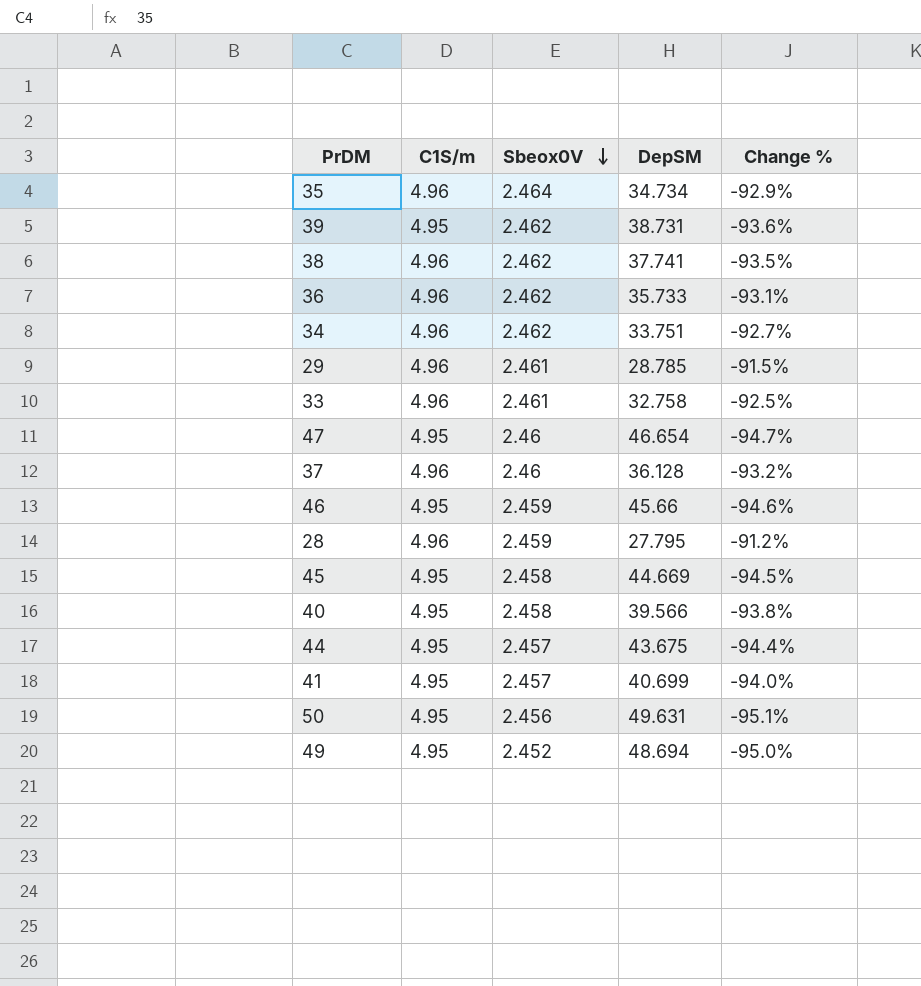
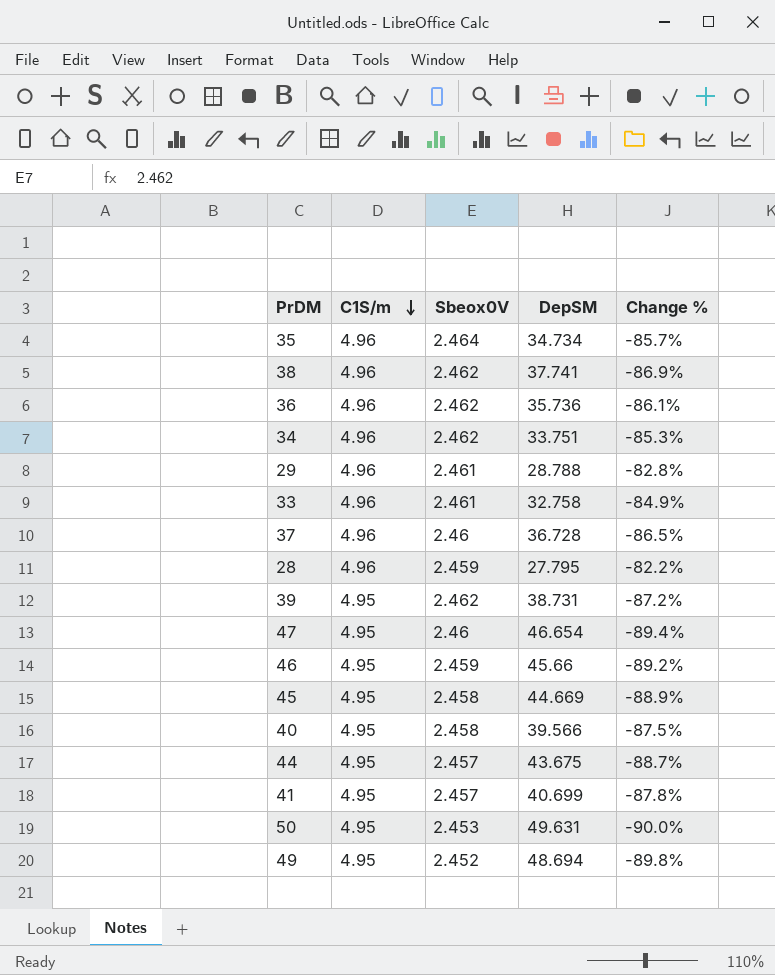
row order: Sbeox0V descending -> C1S/m descending
column Change % | formula: ([Sbeox0V] - [DepSM]) / [DepSM] -> ([C1S/m] - [DepSM]) / [DepSM]
36 | DepSM: 35.733 -> 35.736
29 | DepSM: 28.785 -> 28.788
37 | DepSM: 36.128 -> 36.728
50 | Sbeox0V: 2.456 -> 2.453

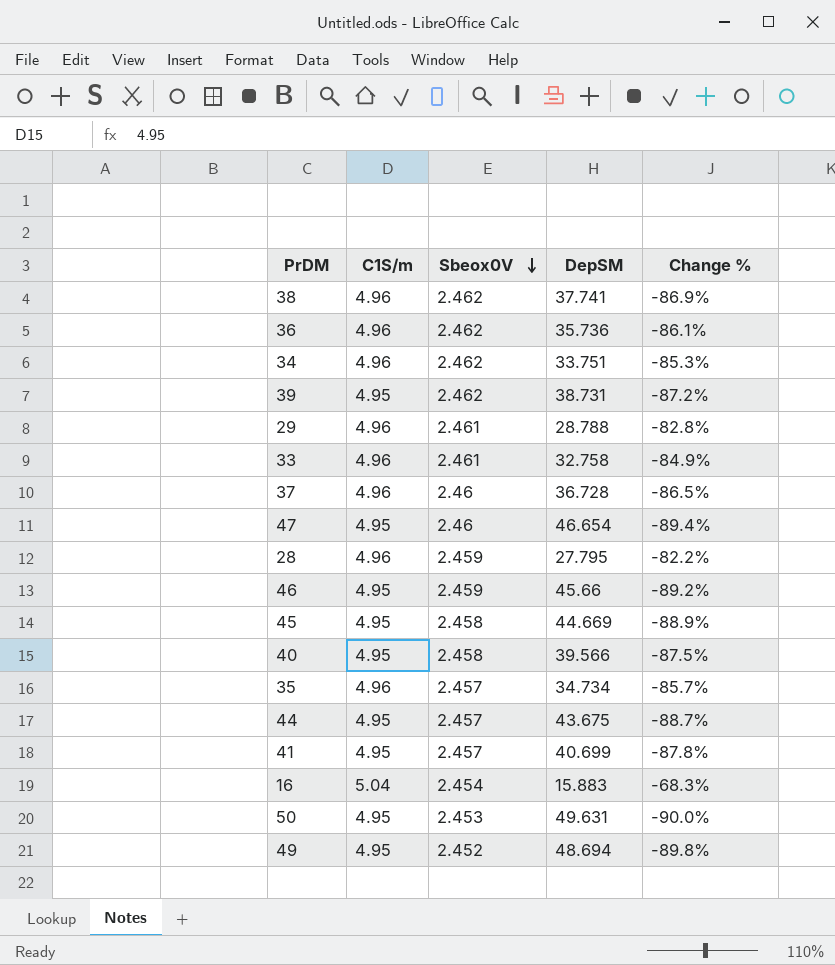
row order: C1S/m descending -> Sbeox0V descending
35 | Sbeox0V: 2.464 -> 2.457
row 16: none -> 5.04 | 2.454 | 15.883 | -68.3%

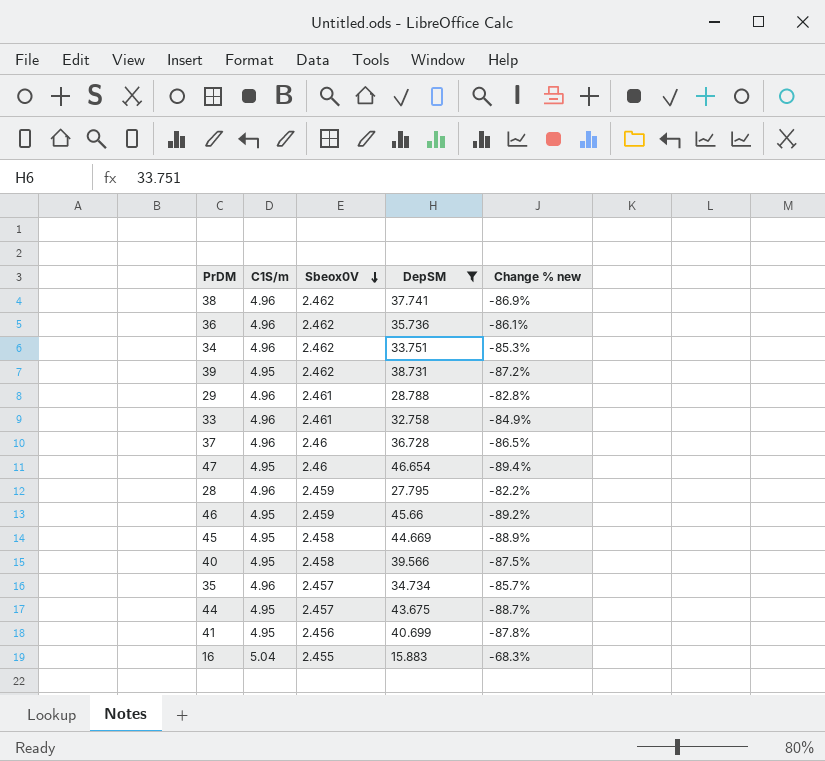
filter: none -> DepSM <= 46.654
column name: Change % -> Change % new
41 | Sbeox0V: 2.457 -> 2.456
16 | Sbeox0V: 2.454 -> 2.455

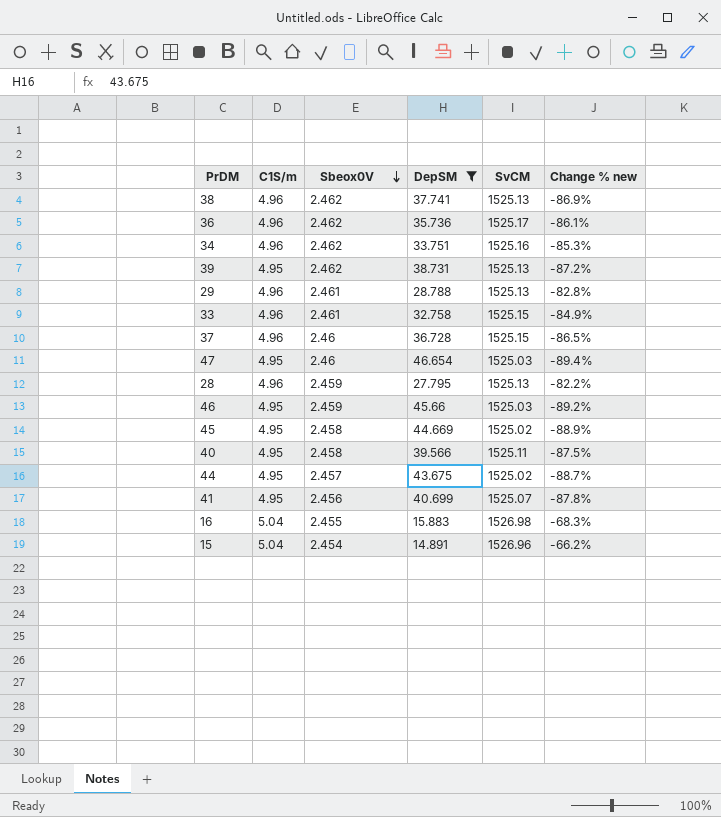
column SvCM | position: none -> 5
row 35: 4.96 | 2.457 | 34.734 | -85.7% -> none
row 15: none -> 5.04 | 2.454 | 14.891 | 1526.96 | -66.2%

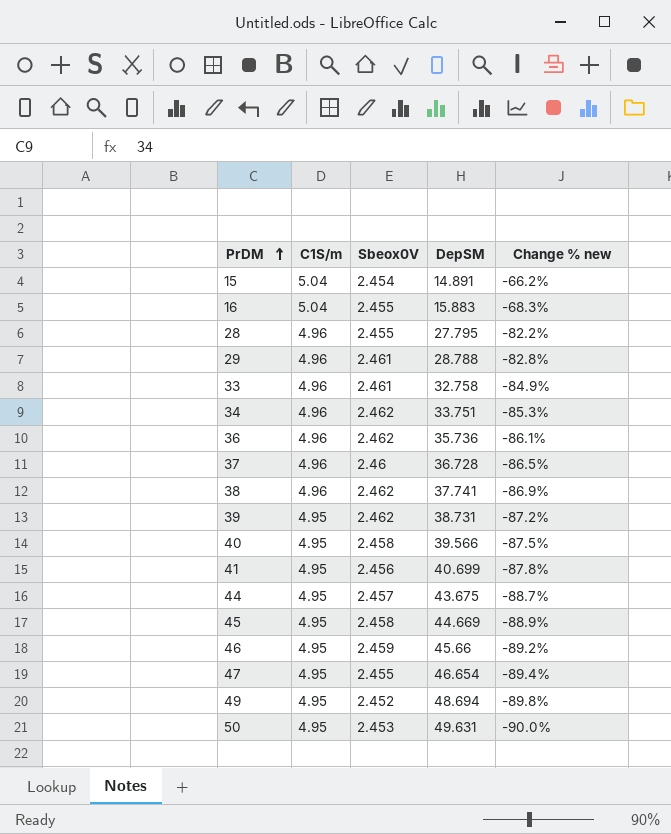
filter: DepSM <= 46.654 -> none
row order: Sbeox0V descending -> PrDM ascending
column SvCM | position: 5 -> none
28 | Sbeox0V: 2.459 -> 2.455
47 | Sbeox0V: 2.46 -> 2.455

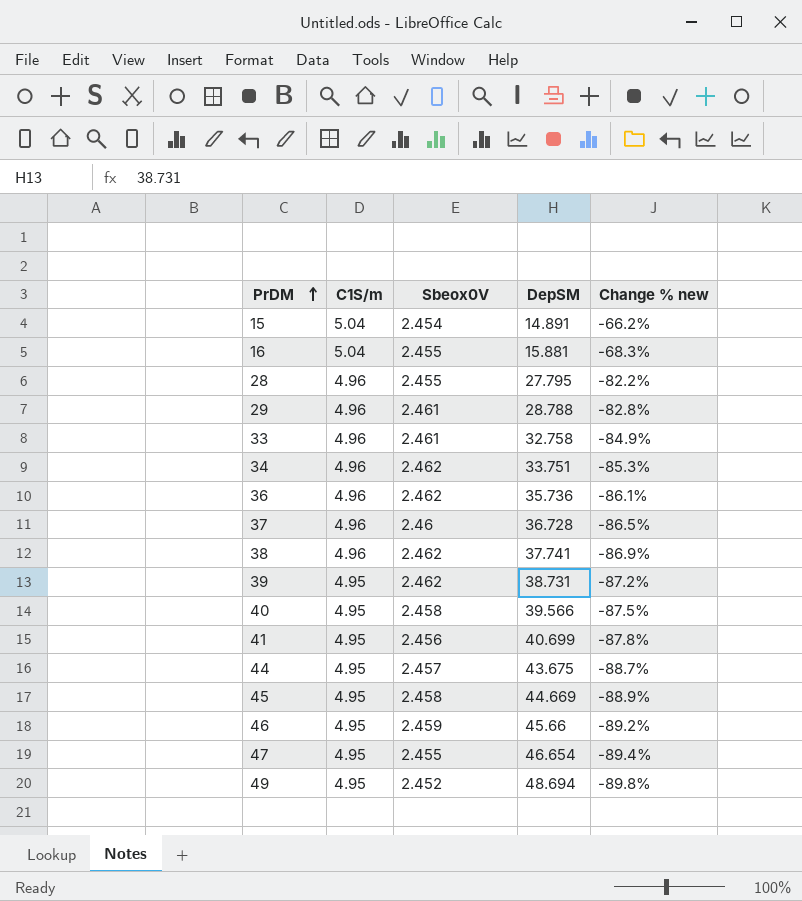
row 50: 4.95 | 2.453 | 49.631 | -90.0% -> none
16 | DepSM: 15.883 -> 15.881

